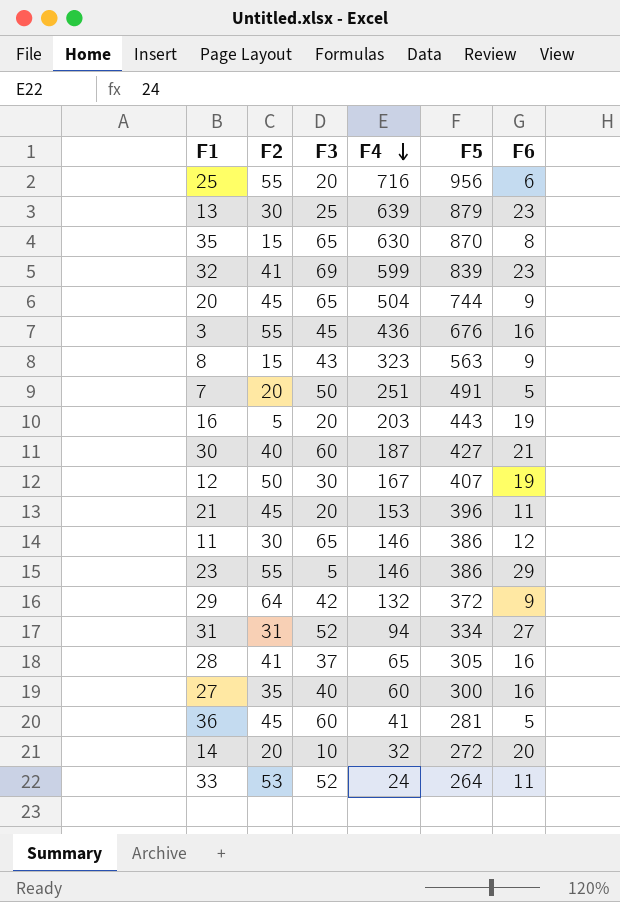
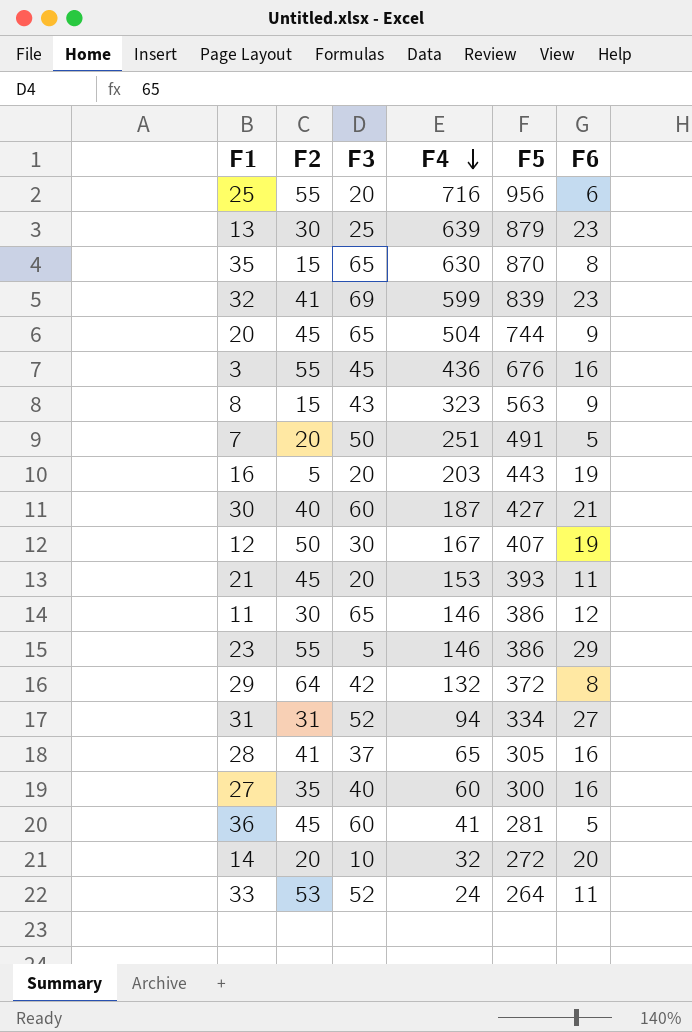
21 | F5: 396 -> 393
29 | F6: 9 -> 8

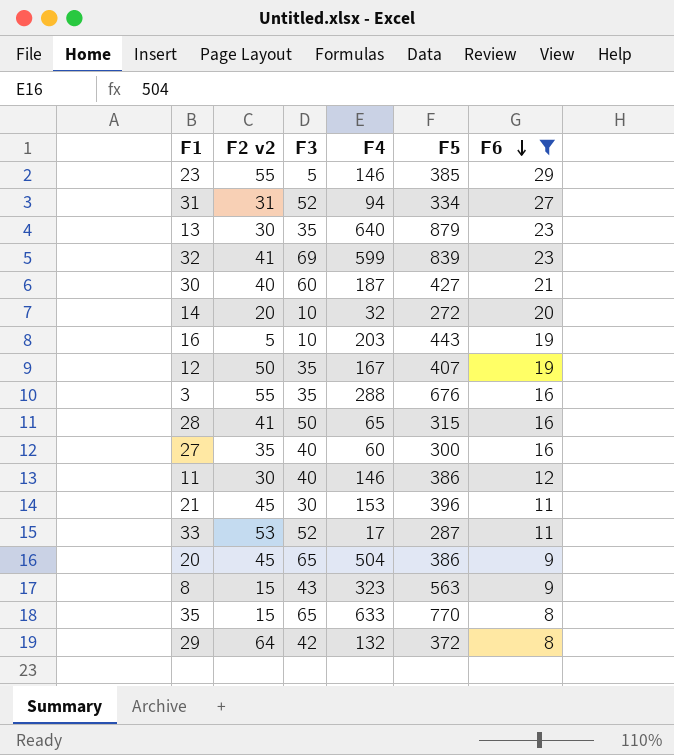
filter: none -> F6 >= 8
row order: F4 descending -> F6 descending
column name: F2 -> F2 v2
23 | F5: 386 -> 385
13 | F3: 25 -> 35
13 | F4: 639 -> 640
16 | F3: 20 -> 10
12 | F3: 30 -> 35
3 | F3: 45 -> 35
3 | F4: 436 -> 288
28 | F3: 37 -> 50
28 | F5: 305 -> 315
11 | F3: 65 -> 40
21 | F3: 20 -> 30
21 | F5: 393 -> 396
33 | F4: 24 -> 17
33 | F5: 264 -> 287
20 | F5: 744 -> 386
35 | F4: 630 -> 633
35 | F5: 870 -> 770

